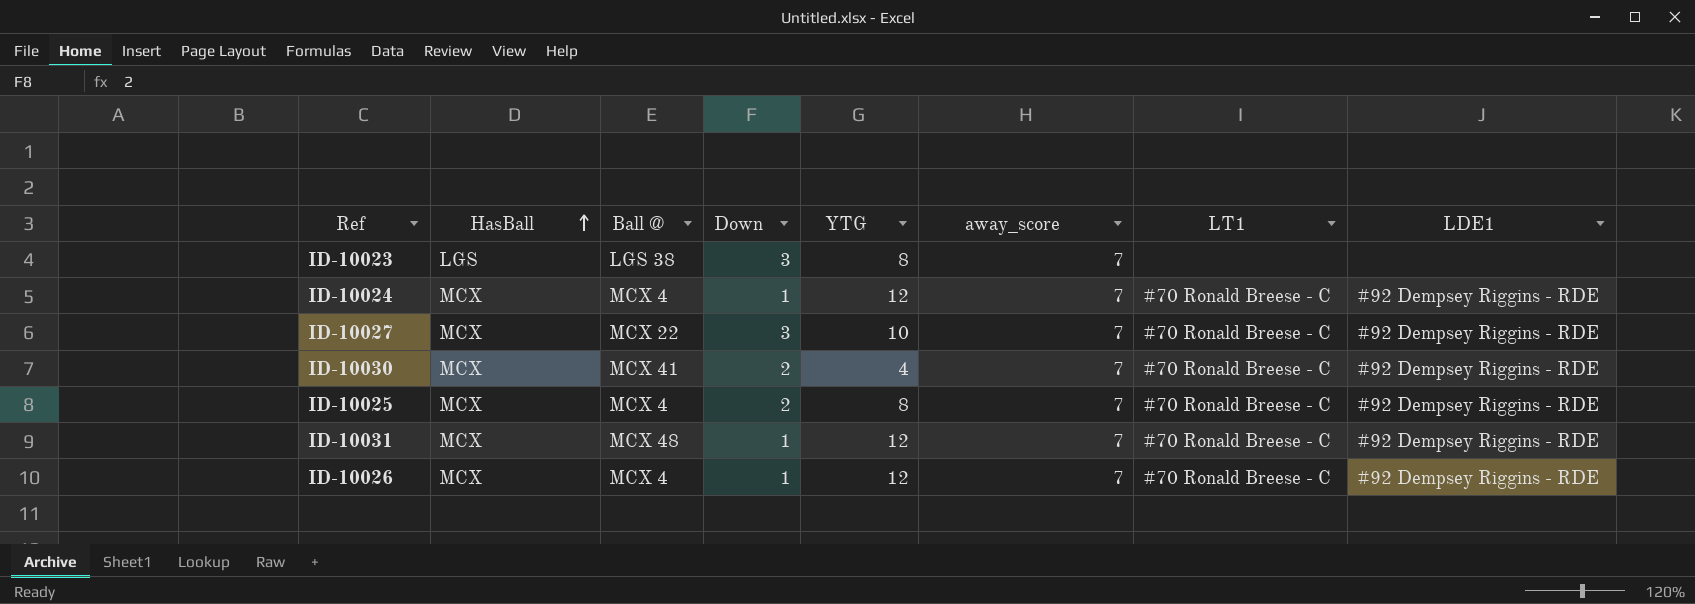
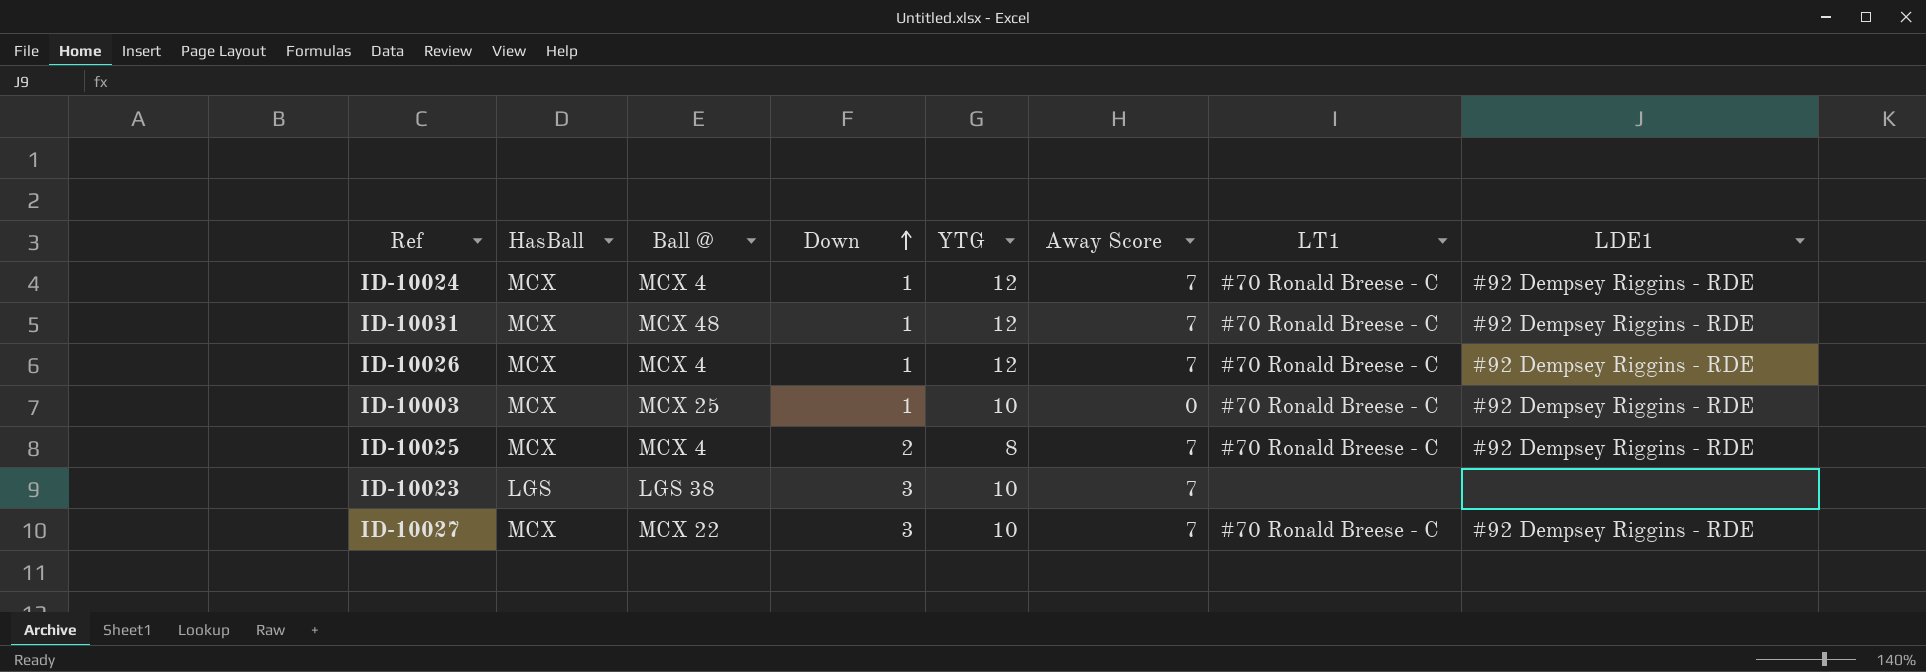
row order: HasBall ascending -> Down ascending
column name: away_score -> Away Score
row ID-10030: MCX | MCX 41 | 2 | 4 | 7 | #70 Ronald Breese - C | #92 Dempsey Riggins - RDE -> none
row ID-10003: none -> MCX | MCX 25 | 1 | 10 | 0 | #70 Ronald Breese - C | #92 Dempsey Riggins - RDE
ID-10023 | YTG: 8 -> 10

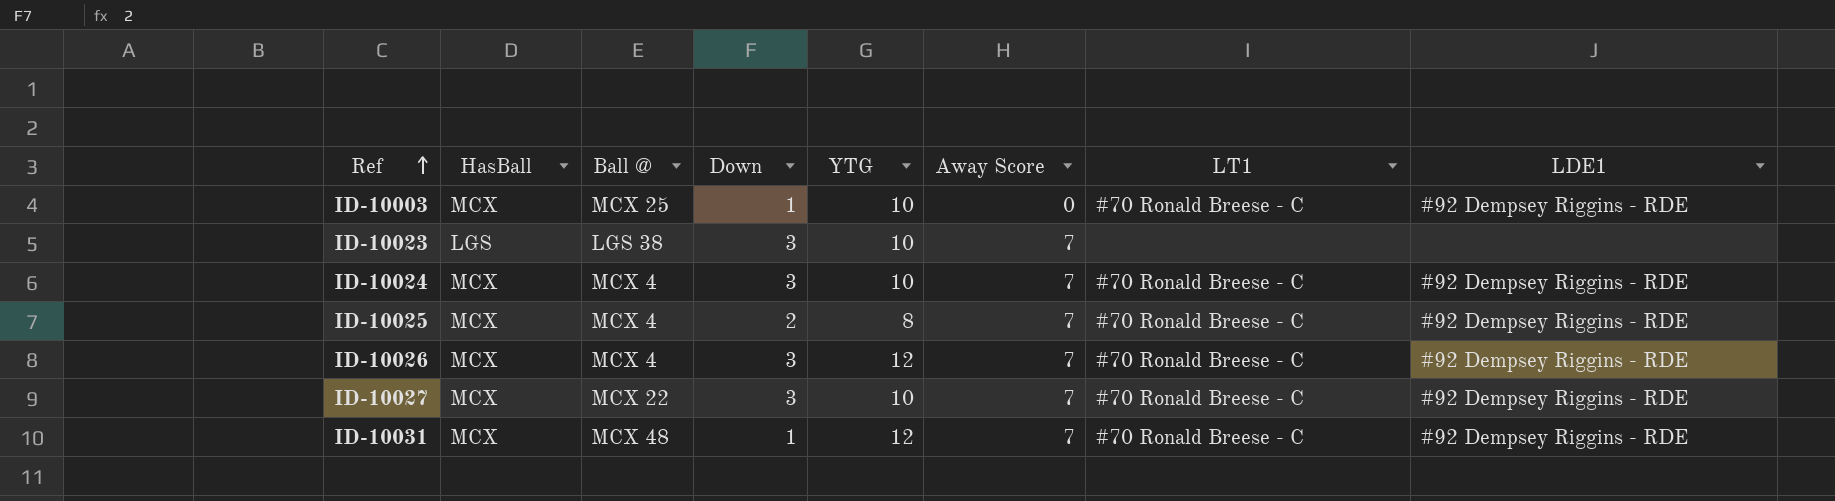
row order: Down ascending -> Ref ascending
ID-10024 | Down: 1 -> 3
ID-10024 | YTG: 12 -> 10
ID-10026 | Down: 1 -> 3

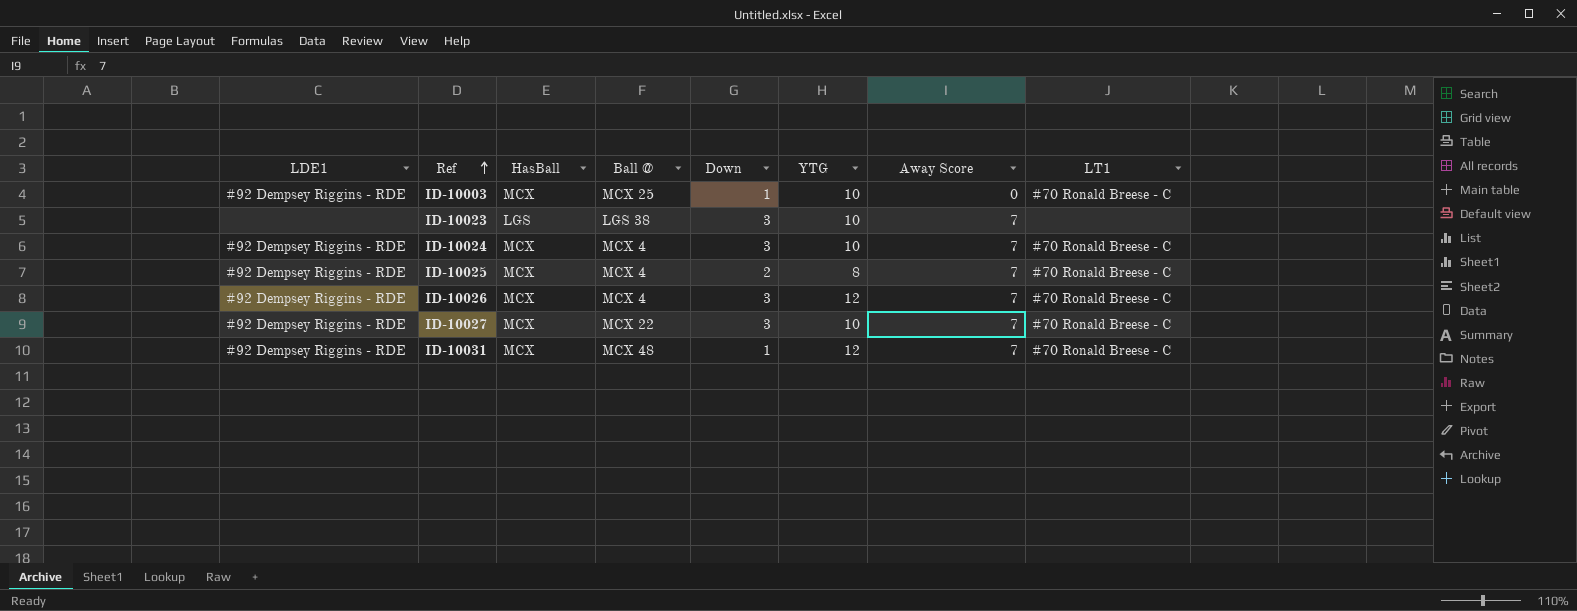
column LDE1 | position: 8 -> 1

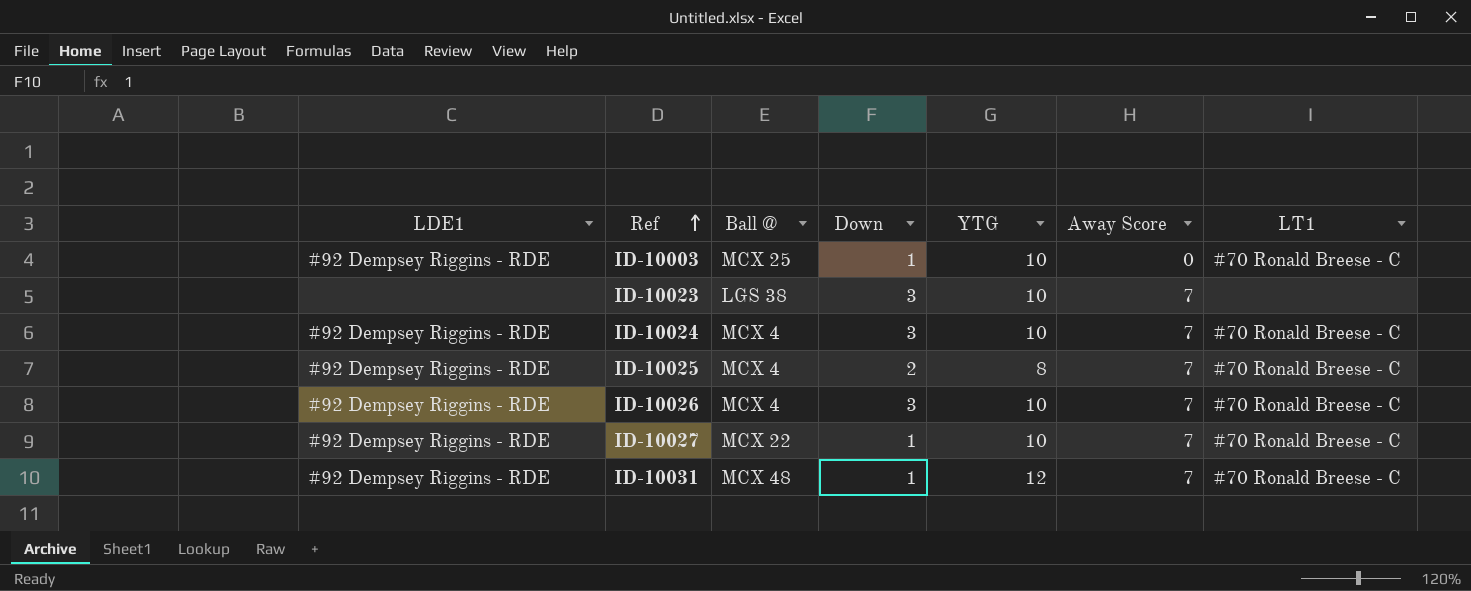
column HasBall | position: 3 -> none
ID-10026 | YTG: 12 -> 10
ID-10027 | Down: 3 -> 1

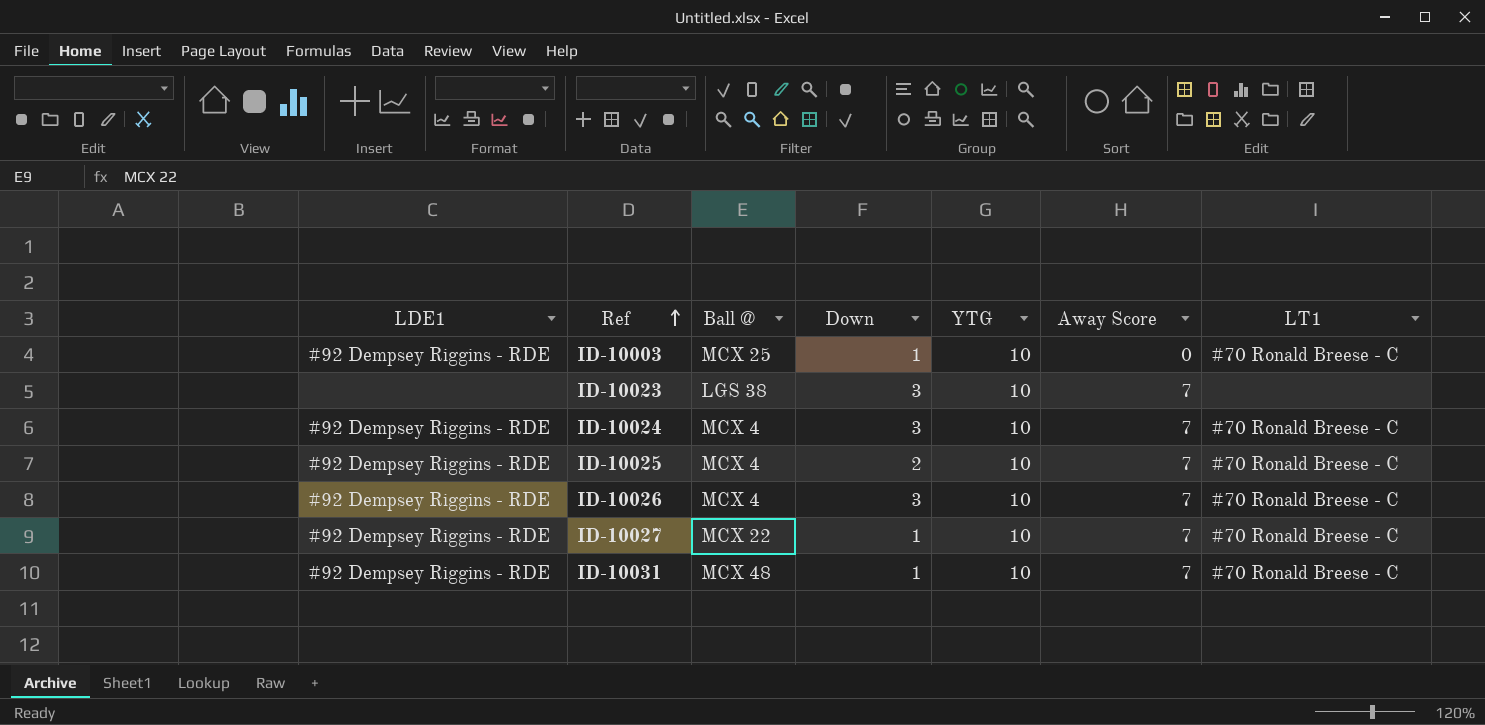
ID-10025 | YTG: 8 -> 10
ID-10031 | YTG: 12 -> 10

